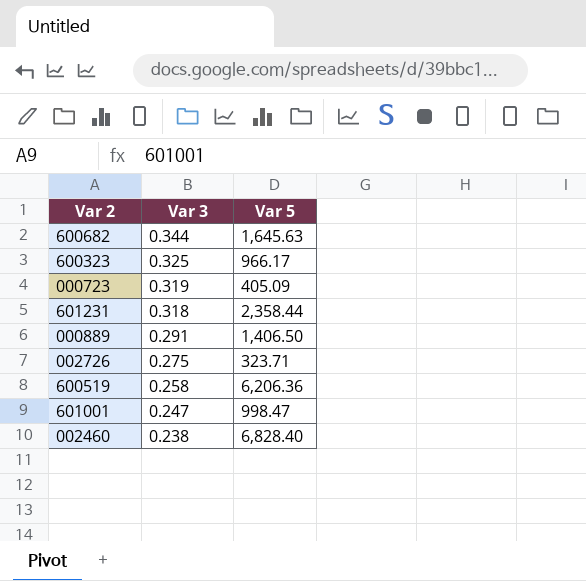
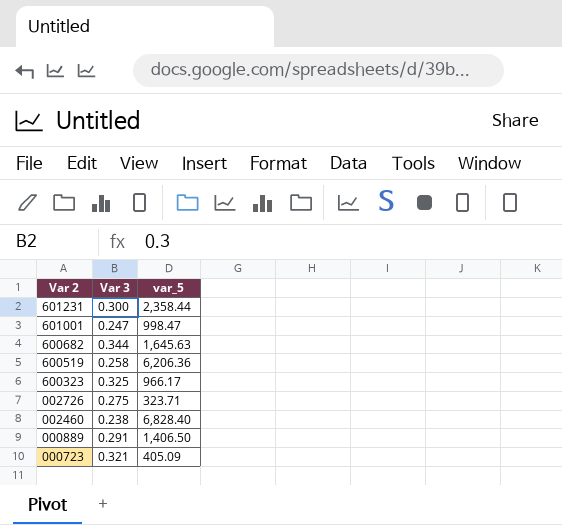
row order: Var 3 descending -> Var 2 descending
column name: Var 5 -> var_5
601231 | Var 3: 0.318 -> 0.300
000723 | Var 3: 0.319 -> 0.321

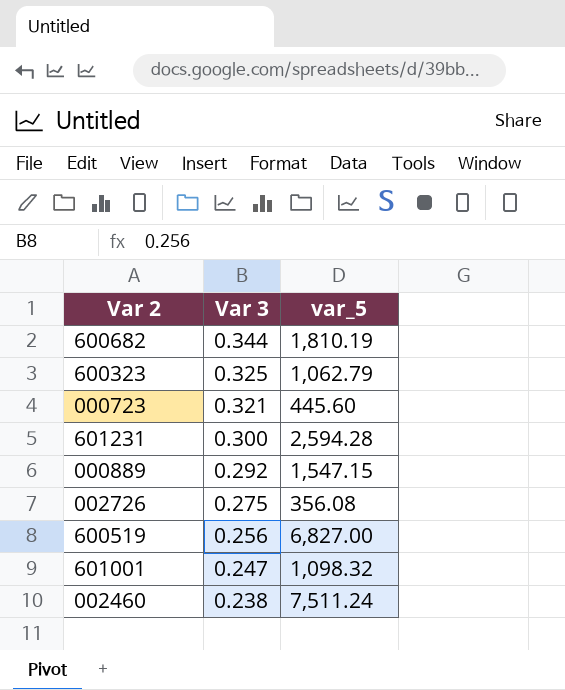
row order: Var 2 descending -> Var 3 descending
600682 | var_5: 1,645.63 -> 1,810.19
600323 | var_5: 966.17 -> 1,062.79
000723 | var_5: 405.09 -> 445.60
601231 | var_5: 2,358.44 -> 2,594.28
000889 | Var 3: 0.291 -> 0.292
000889 | var_5: 1,406.50 -> 1,547.15
002726 | var_5: 323.71 -> 356.08
600519 | Var 3: 0.258 -> 0.256
600519 | var_5: 6,206.36 -> 6,827.00
601001 | var_5: 998.47 -> 1,098.32
002460 | var_5: 6,828.40 -> 7,511.24

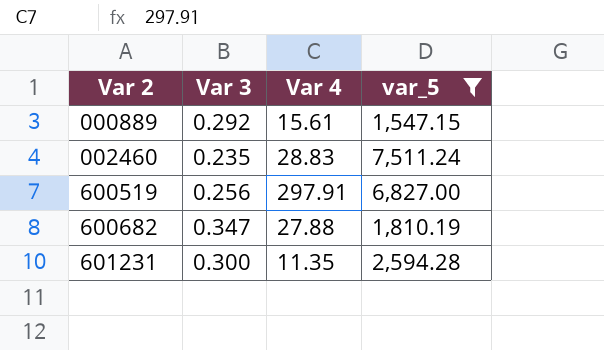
filter: none -> var_5 >= 1,547.15
row order: Var 3 descending -> Var 2 ascending
column Var 4 | position: none -> 3
002460 | Var 3: 0.238 -> 0.235
600682 | Var 3: 0.344 -> 0.347

